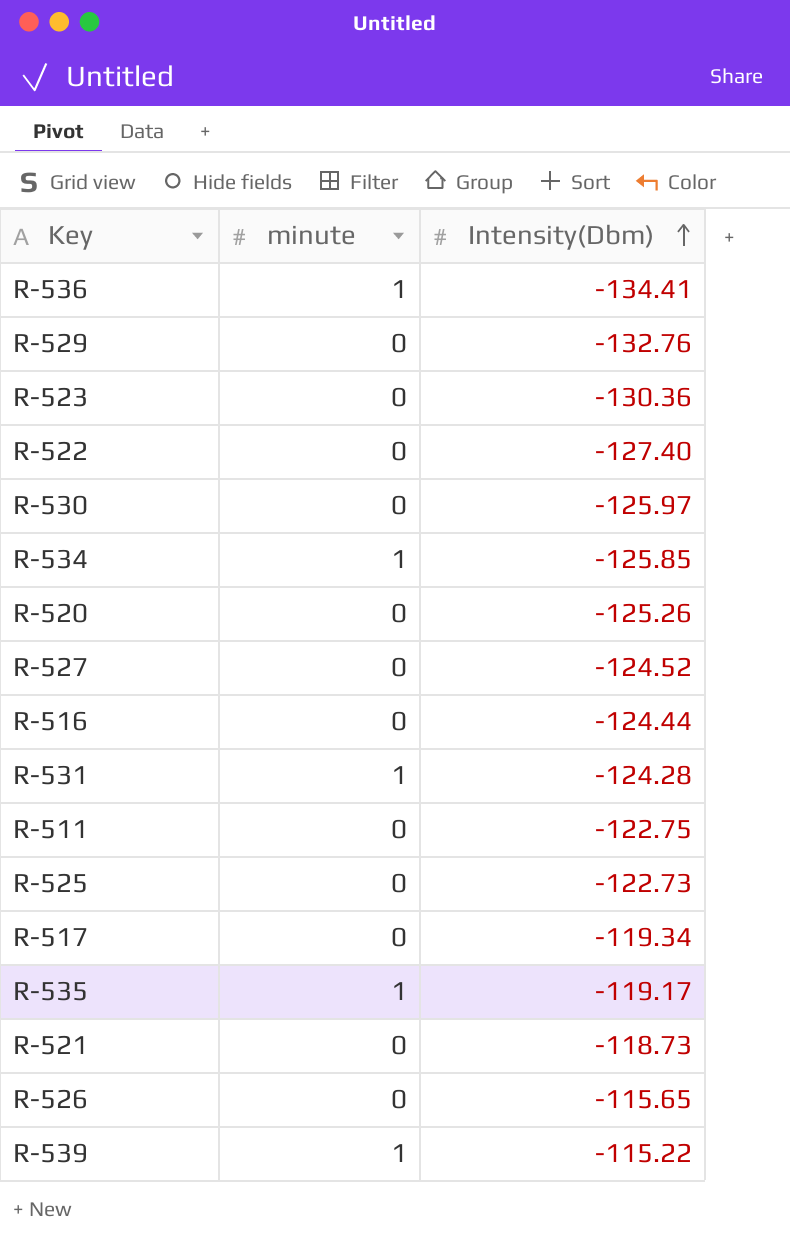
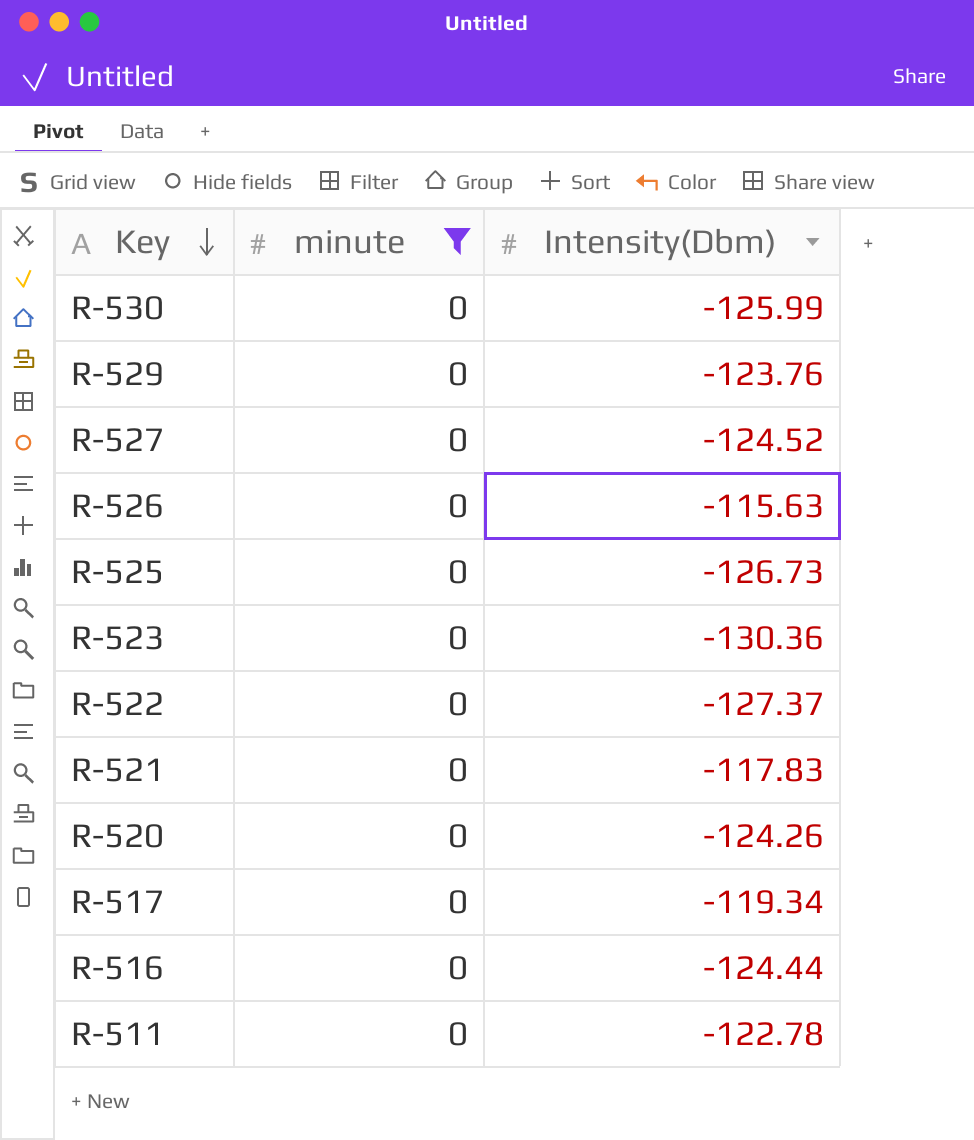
filter: none -> minute = 0
row order: Intensity(Dbm) ascending -> Key descending
R-530 | Intensity(Dbm): -125.97 -> -125.99
R-529 | Intensity(Dbm): -132.76 -> -123.76
R-526 | Intensity(Dbm): -115.65 -> -115.63
R-525 | Intensity(Dbm): -122.73 -> -126.73
R-522 | Intensity(Dbm): -127.40 -> -127.37
R-521 | Intensity(Dbm): -118.73 -> -117.83
R-520 | Intensity(Dbm): -125.26 -> -124.26
R-511 | Intensity(Dbm): -122.75 -> -122.78

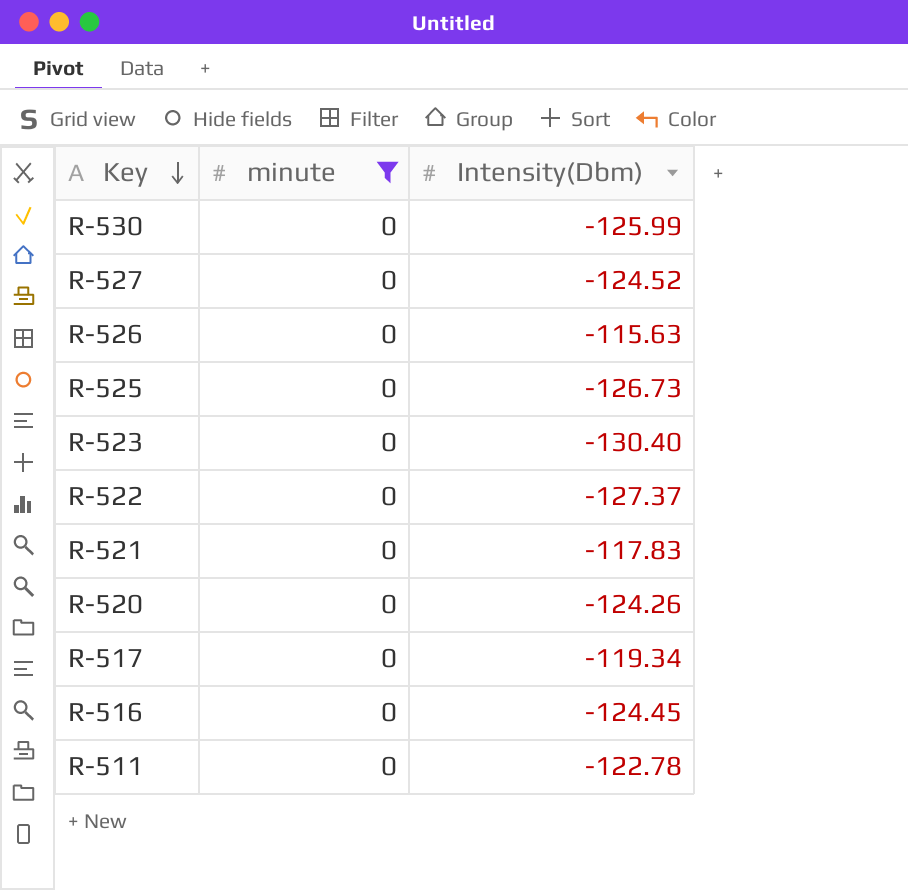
row R-529: 0 | -123.76 -> none
R-523 | Intensity(Dbm): -130.36 -> -130.40
R-516 | Intensity(Dbm): -124.44 -> -124.45

